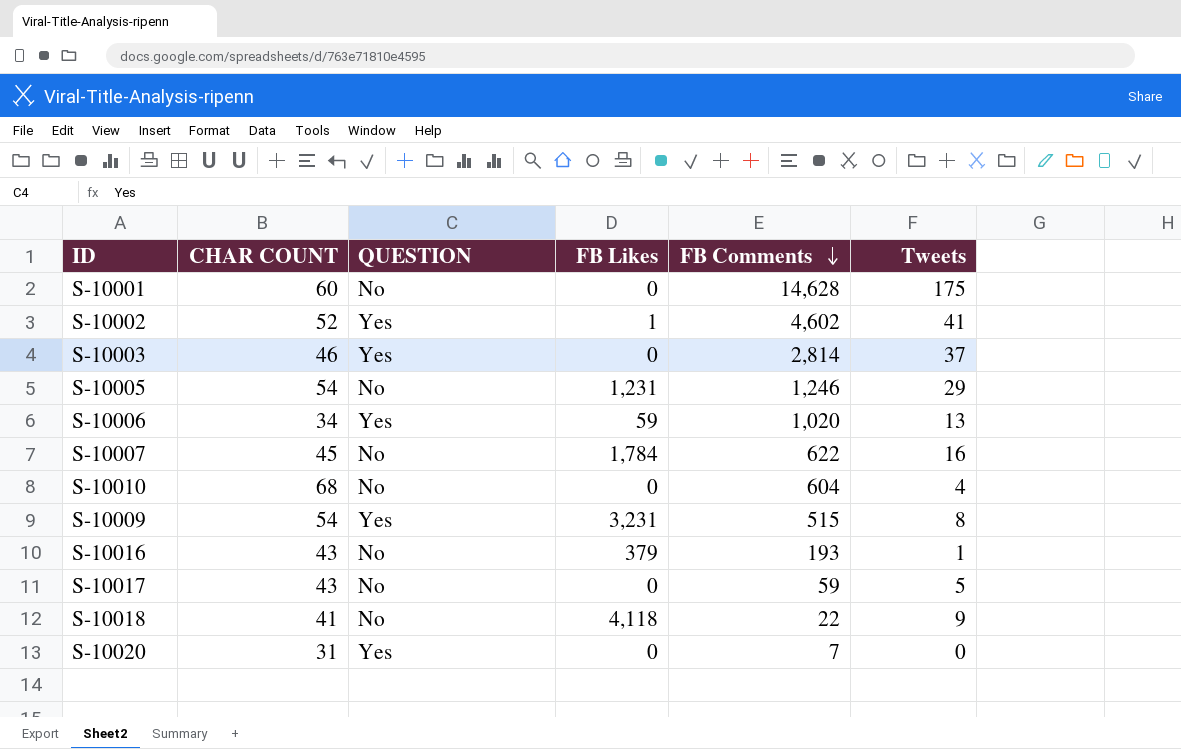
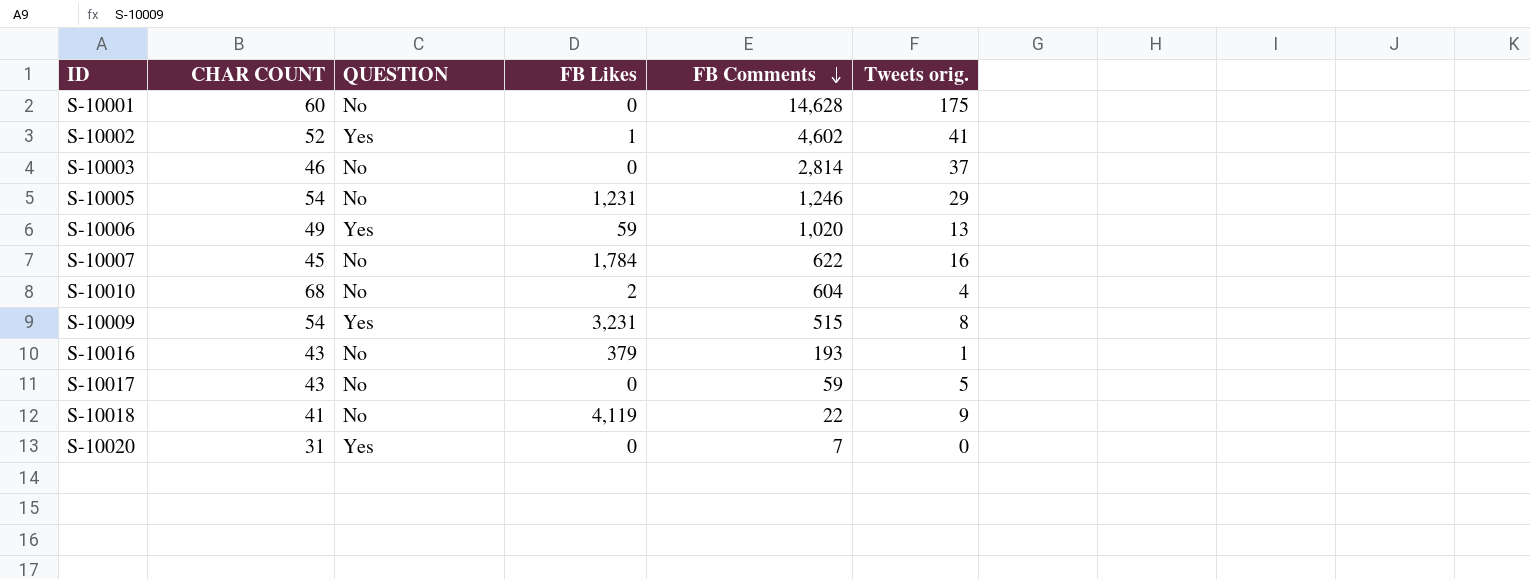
column name: Tweets -> Tweets orig.
S-10003 | QUESTION: Yes -> No
S-10006 | CHAR COUNT: 34 -> 49
S-10010 | FB Likes: 0 -> 2
S-10018 | FB Likes: 4,118 -> 4,119

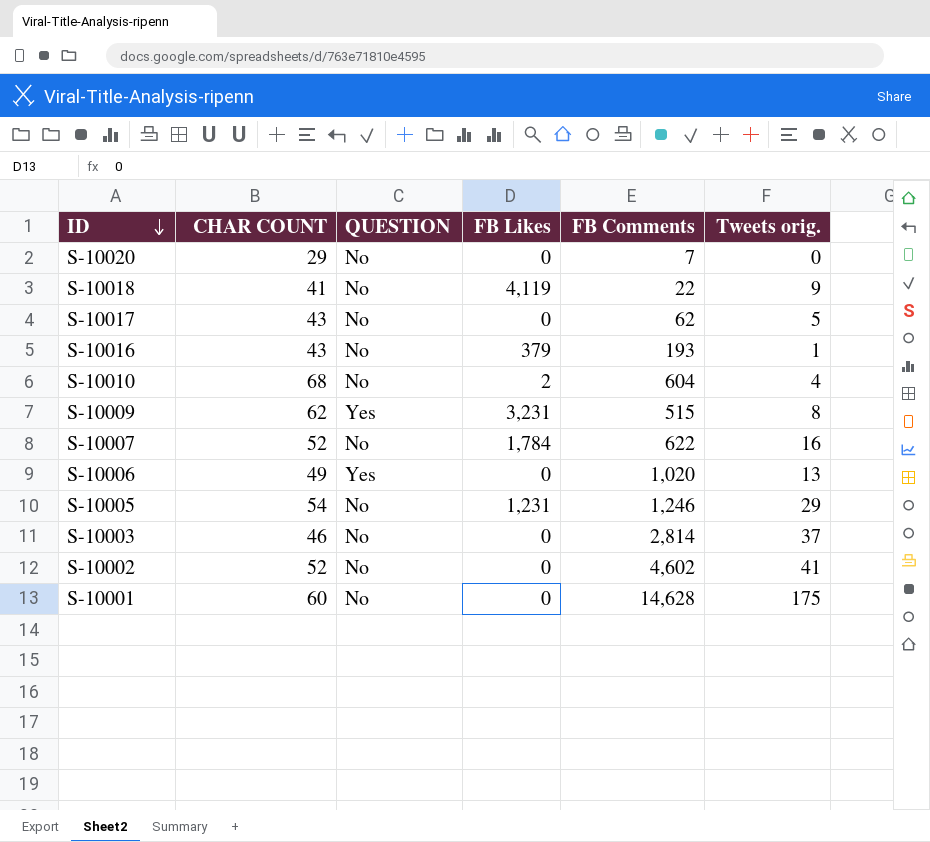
row order: FB Comments descending -> ID descending
S-10020 | CHAR COUNT: 31 -> 29
S-10020 | QUESTION: Yes -> No
S-10017 | FB Comments: 59 -> 62
S-10009 | CHAR COUNT: 54 -> 62
S-10007 | CHAR COUNT: 45 -> 52
S-10006 | FB Likes: 59 -> 0
S-10002 | QUESTION: Yes -> No
S-10002 | FB Likes: 1 -> 0

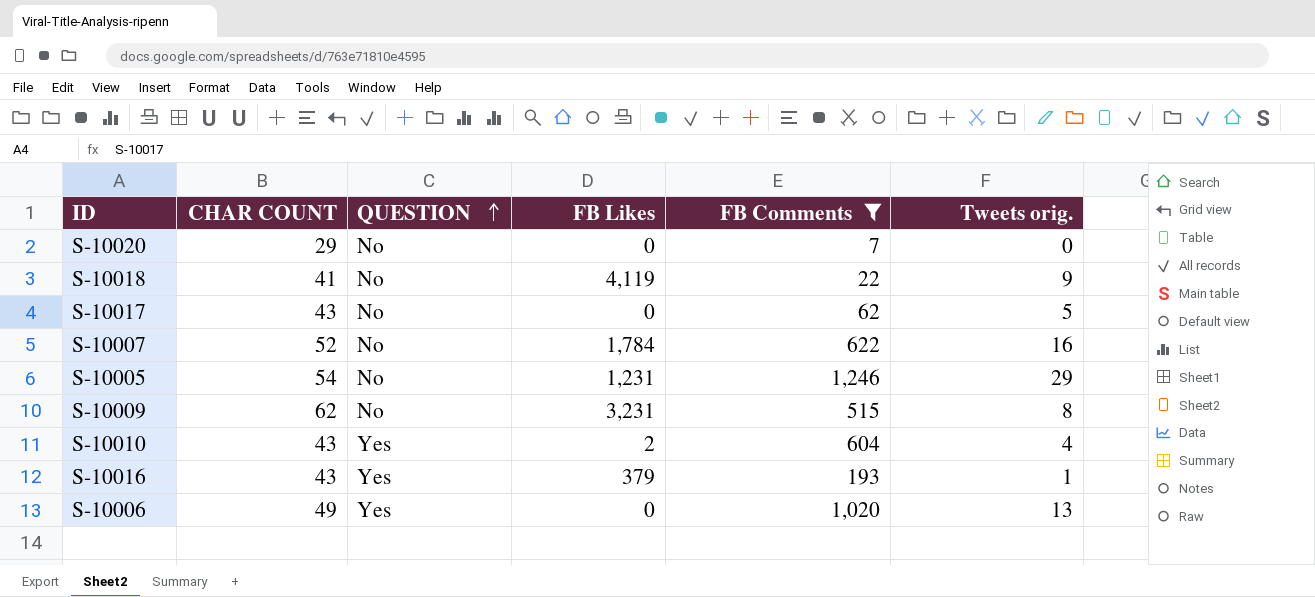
filter: none -> FB Comments <= 1,246
row order: ID descending -> QUESTION ascending
S-10009 | QUESTION: Yes -> No
S-10010 | CHAR COUNT: 68 -> 43
S-10010 | QUESTION: No -> Yes
S-10016 | QUESTION: No -> Yes

